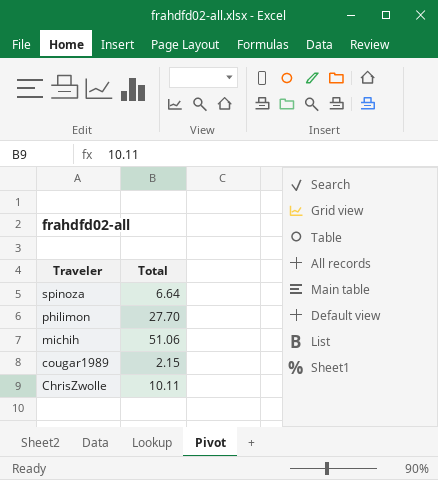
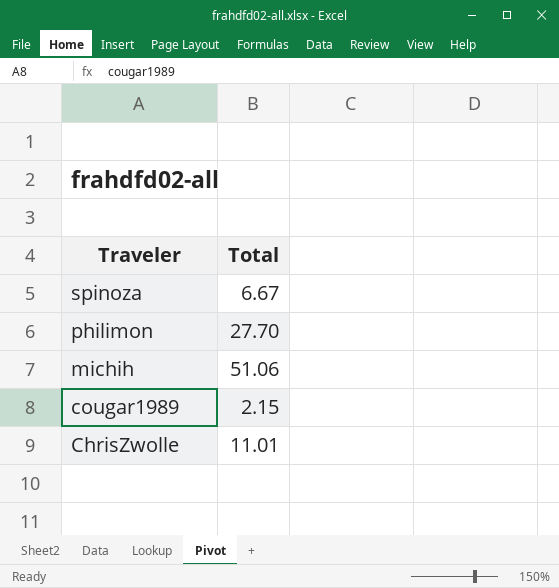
spinoza | Total: 6.64 -> 6.67
ChrisZwolle | Total: 10.11 -> 11.01

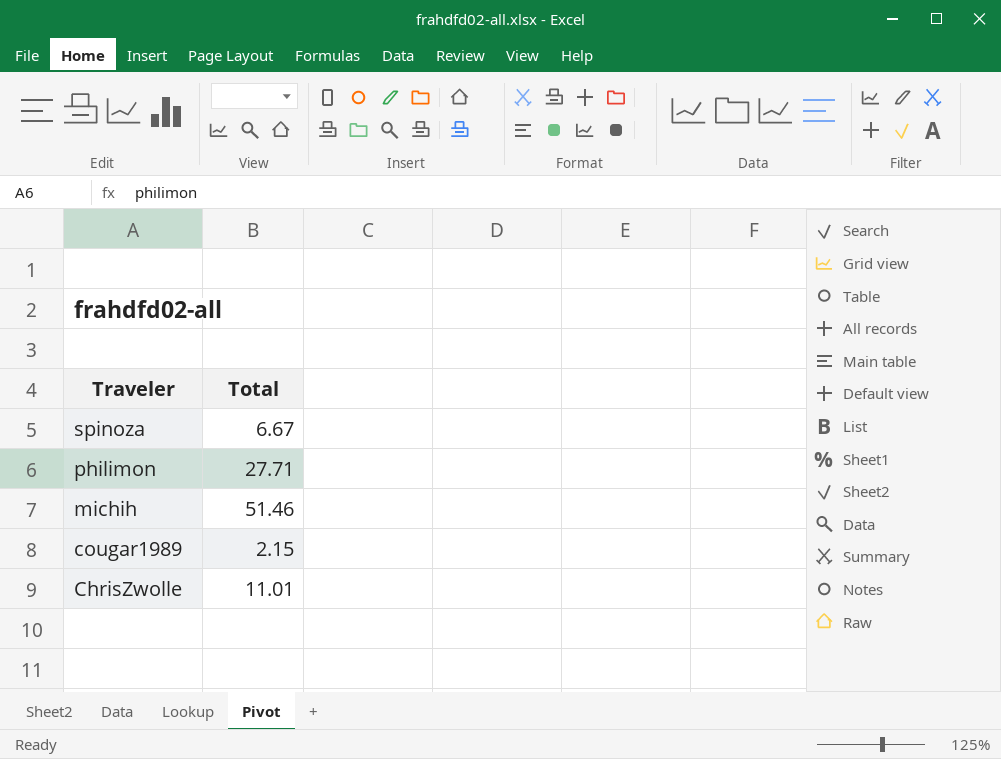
philimon | Total: 27.70 -> 27.71
michih | Total: 51.06 -> 51.46

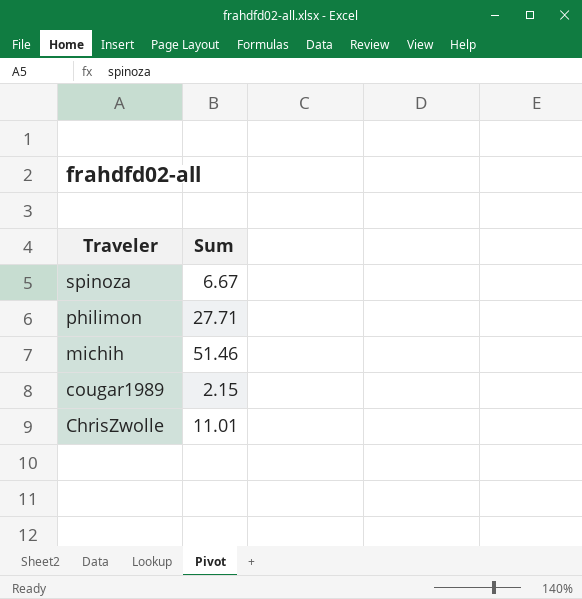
column name: Total -> Sum

